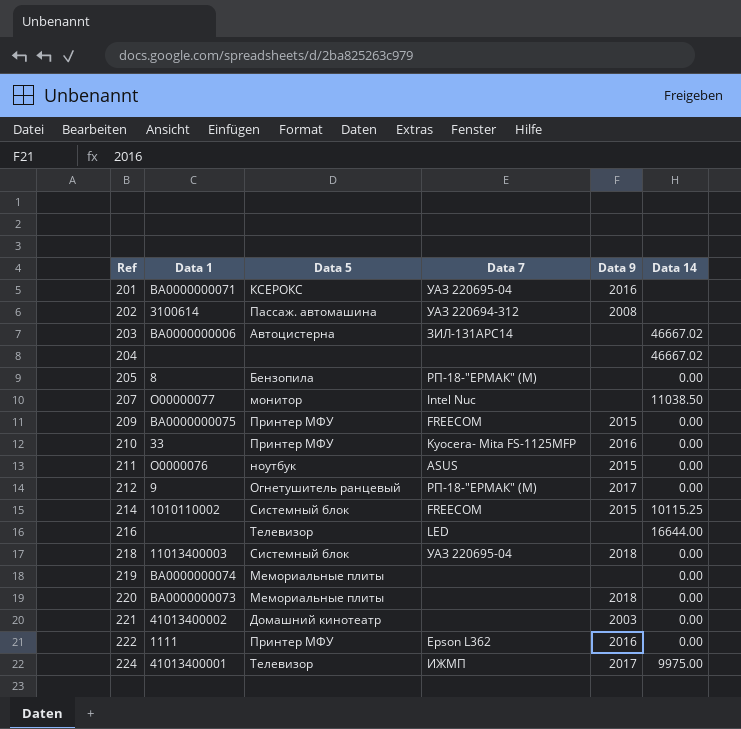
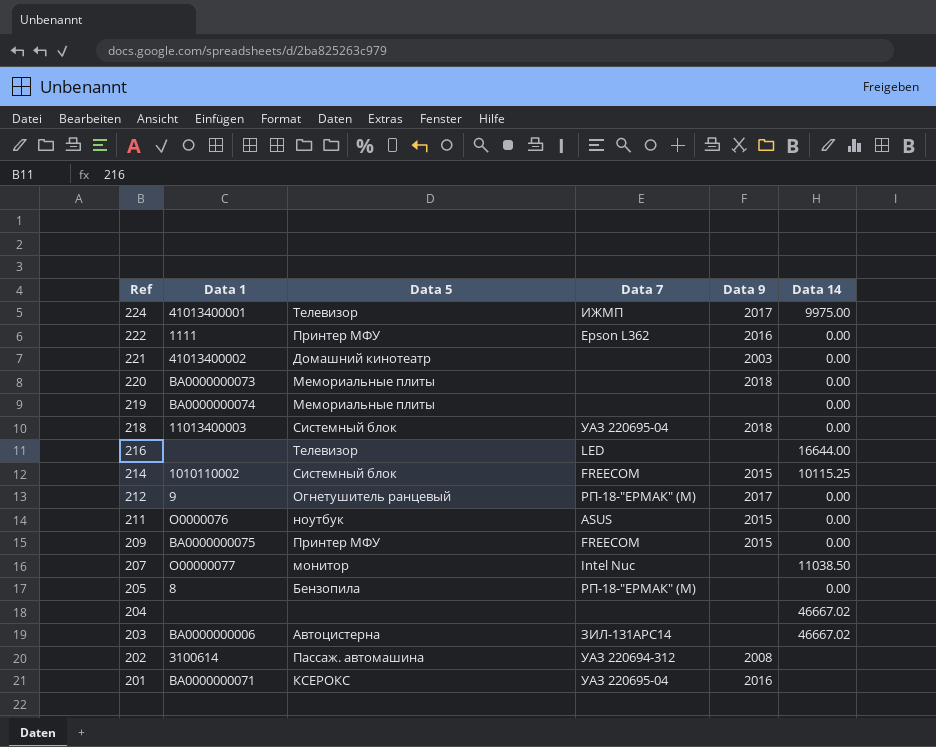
row order: Ref ascending -> Ref descending
row 210: 33 | Принтер МФУ | Kyocera- Mita FS-1125MFP | 2016 | 0.00 -> none

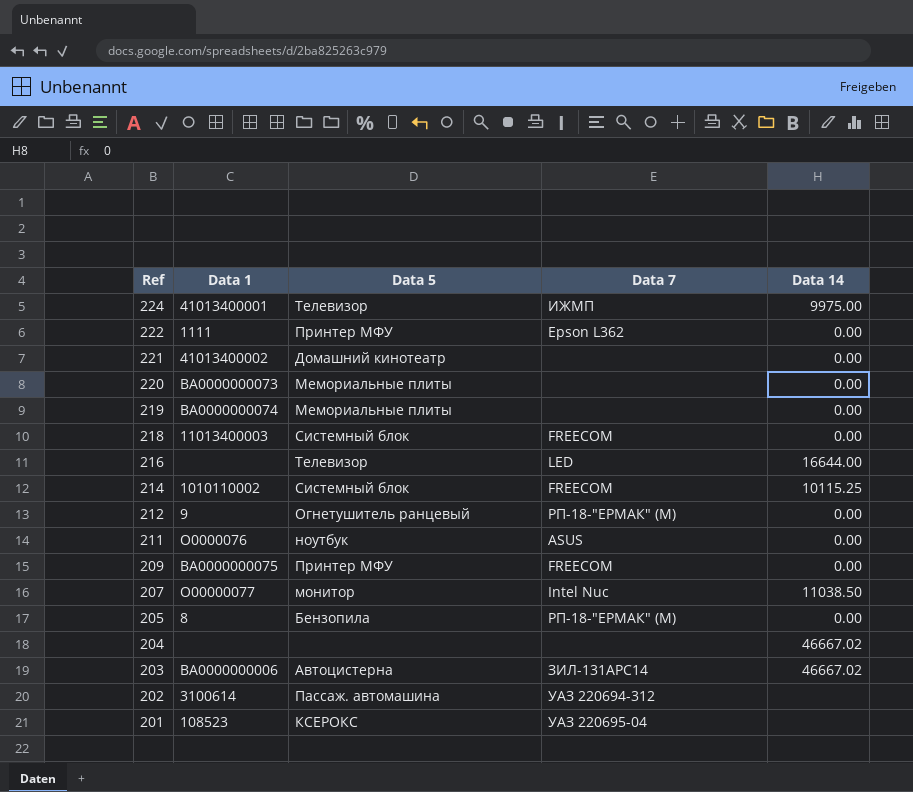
column Data 9 | position: 5 -> none
218 | Data 7: УАЗ 220695-04 -> FREECOM
201 | Data 1: ВА0000000071 -> 108523

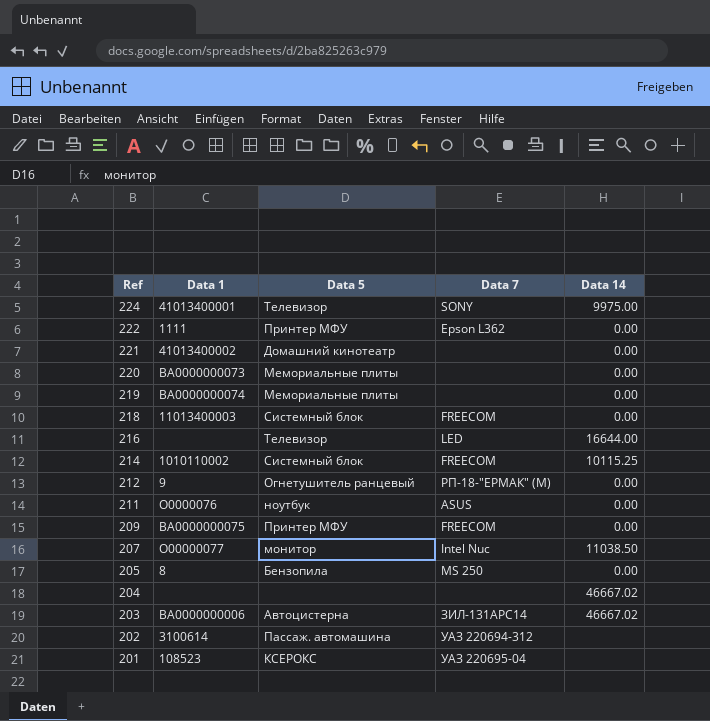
224 | Data 7: ИЖМП -> SONY
205 | Data 7: РП-18-"ЕРМАК" (М) -> МS 250

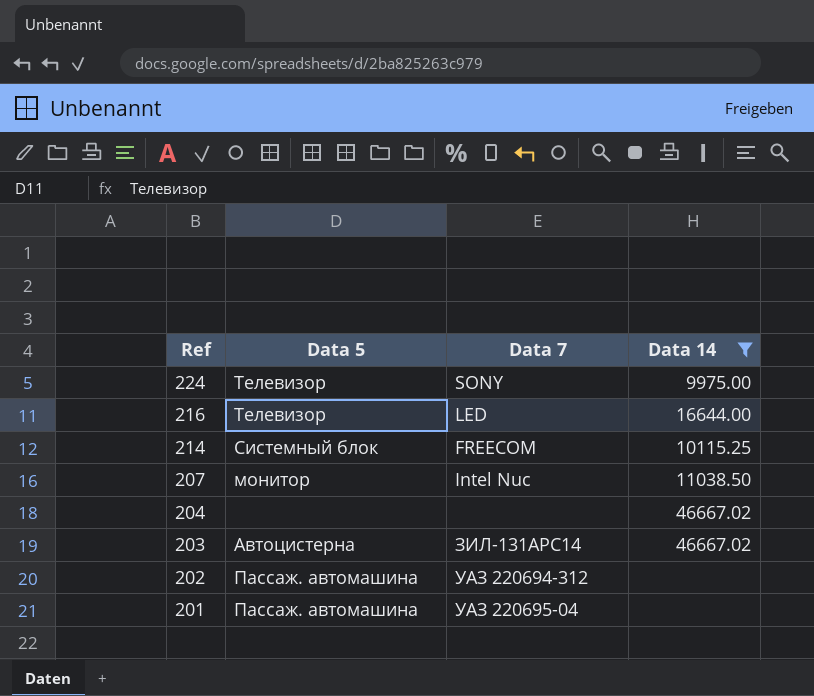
filter: none -> Data 14 != 0.00
column Data 1 | position: 2 -> none
201 | Data 5: КСЕРОКС -> Пассаж. автомашина

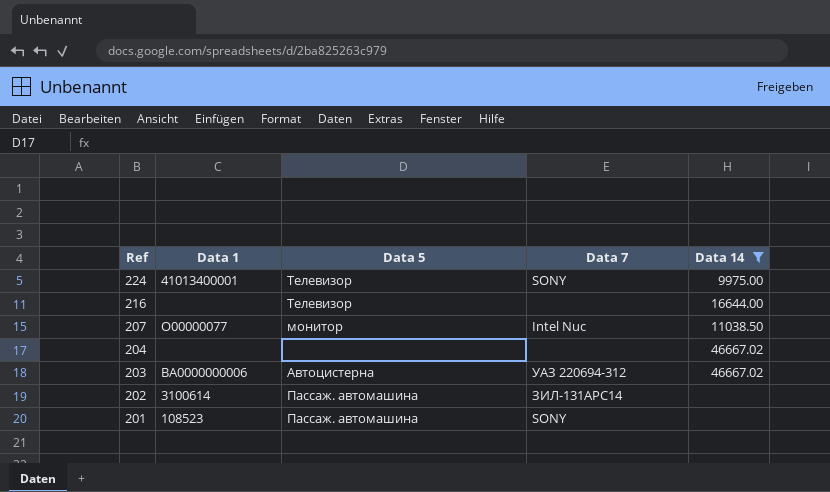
column Data 1 | position: none -> 2
row 214: Системный блок | FREECOM | 10115.25 -> none
216 | Data 7: LED -> none
203 | Data 7: ЗИЛ-131АРС14 -> УАЗ 220694-312
202 | Data 7: УАЗ 220694-312 -> ЗИЛ-131АРС14
201 | Data 7: УАЗ 220695-04 -> SONY

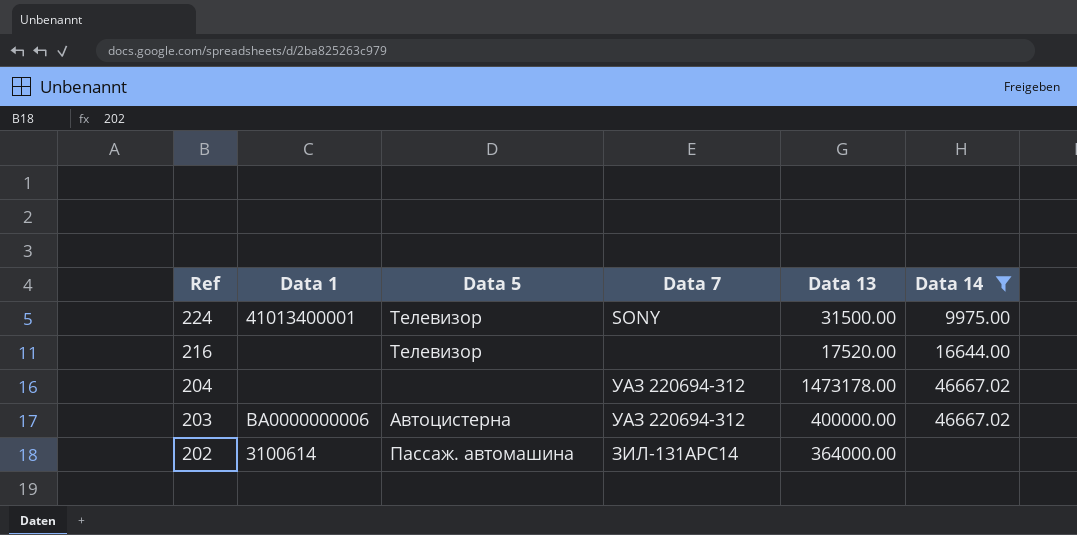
column Data 13 | position: none -> 5
row 207: О00000077 | монитор | Intel Nuc | 11038.50 -> none
row 201: 108523 | Пассаж. автомашина | SONY | none -> none
204 | Data 7: none -> УАЗ 220694-312

